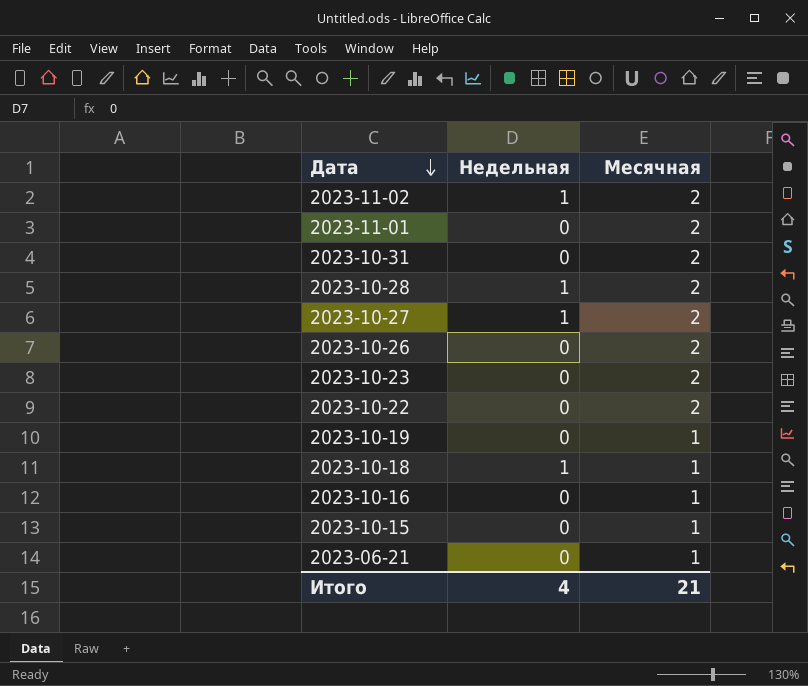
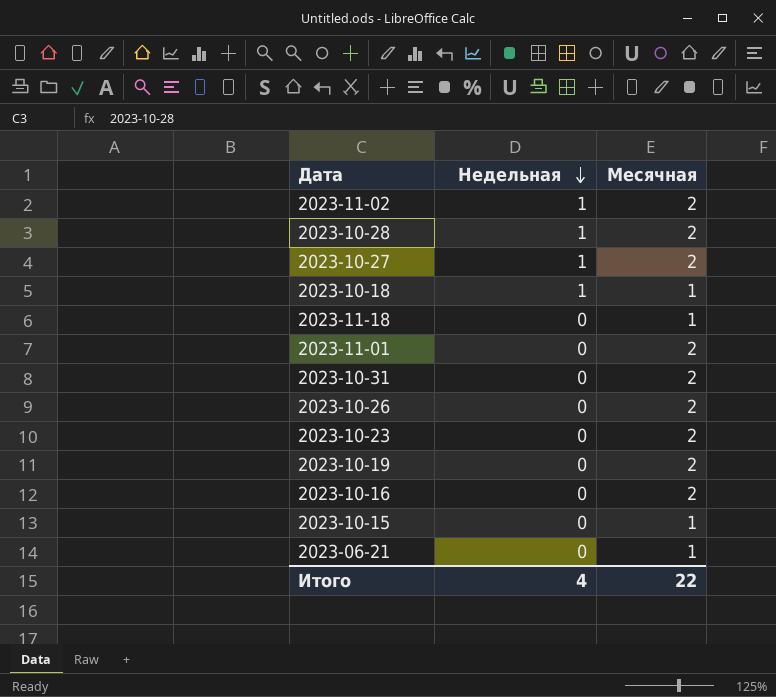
row order: Дата descending -> Недельная descending
row 2023-10-22: 0 | 2 -> none
row 2023-11-18: none -> 0 | 1
2023-10-19 | Месячная: 1 -> 2
2023-10-16 | Месячная: 1 -> 2
Итого | Месячная: 21 -> 22

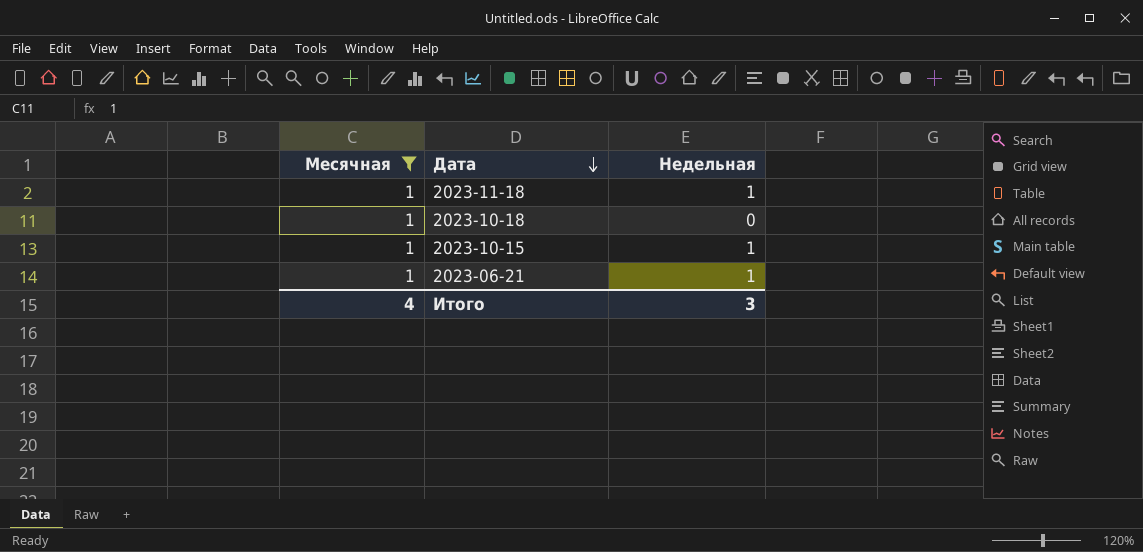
filter: none -> Месячная = 1
row order: Недельная descending -> Дата descending
column Месячная | position: 3 -> 1
2023-11-18 | Недельная: 0 -> 1
2023-10-18 | Недельная: 1 -> 0
2023-10-15 | Недельная: 0 -> 1
2023-06-21 | Недельная: 0 -> 1
Итого | Месячная: 22 -> 4
Итого | Недельная: 4 -> 3

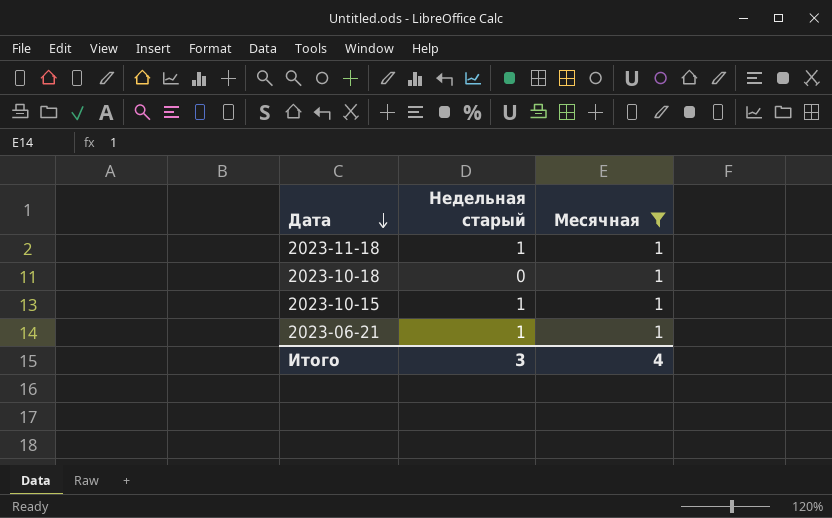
column name: Недельная -> Недельная старый
column Месячная | position: 1 -> 3

